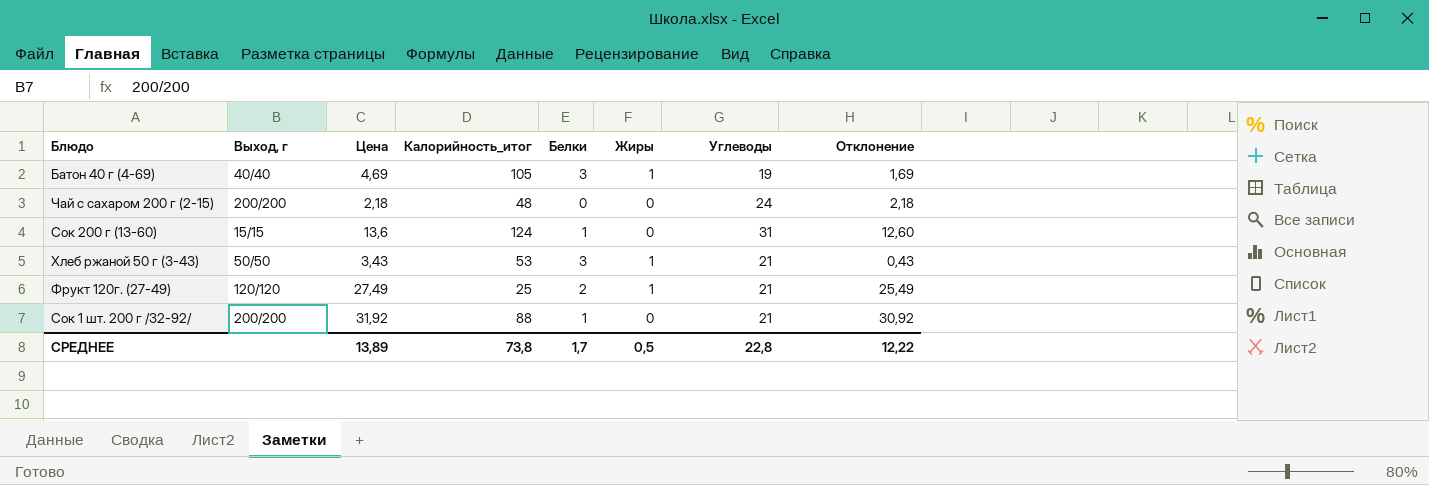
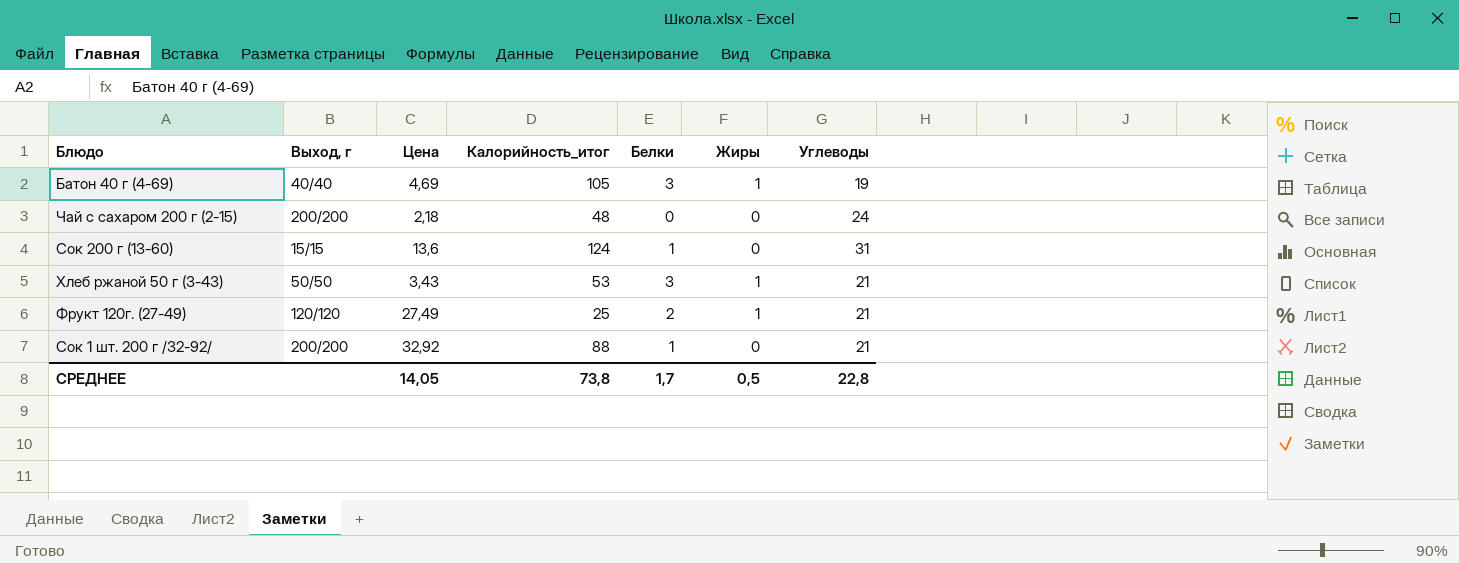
column Отклонение | formula: [Цена] - [Белки] -> none
Сок 1 шт. 200 г /32-92/ | Цена: 31,92 -> 32,92
СРЕДНЕЕ | Цена: 13,89 -> 14,05

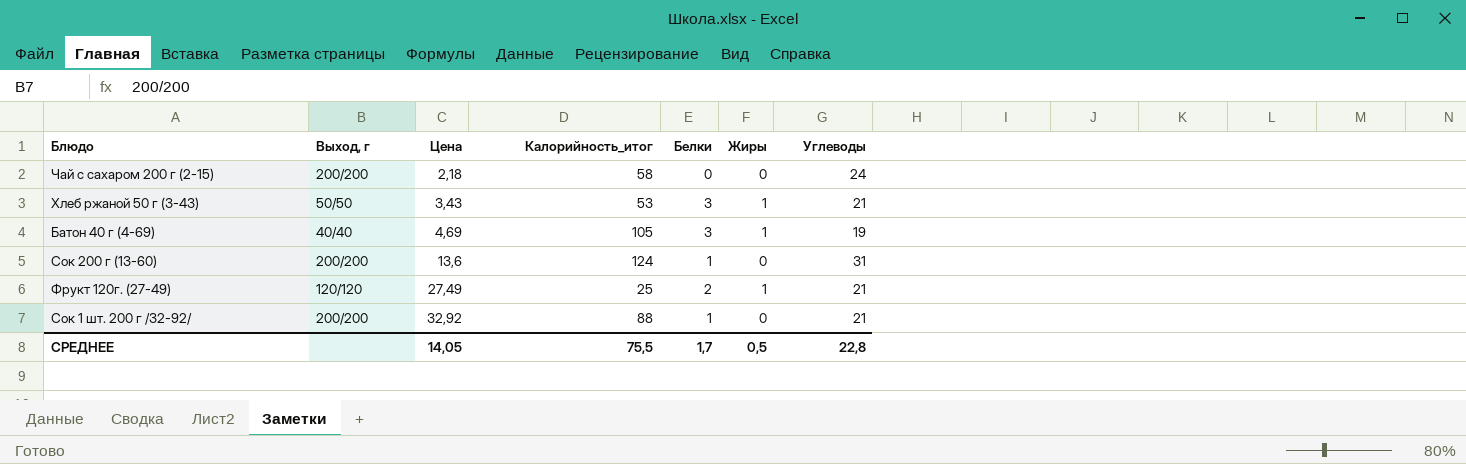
row order: none -> Цена ascending
Чай с сахаром 200 г (2-15) | Калорийность_итог: 48 -> 58
Сок 200 г (13-60) | Выход, г: 15/15 -> 200/200
СРЕДНЕЕ | Калорийность_итог: 73,8 -> 75,5

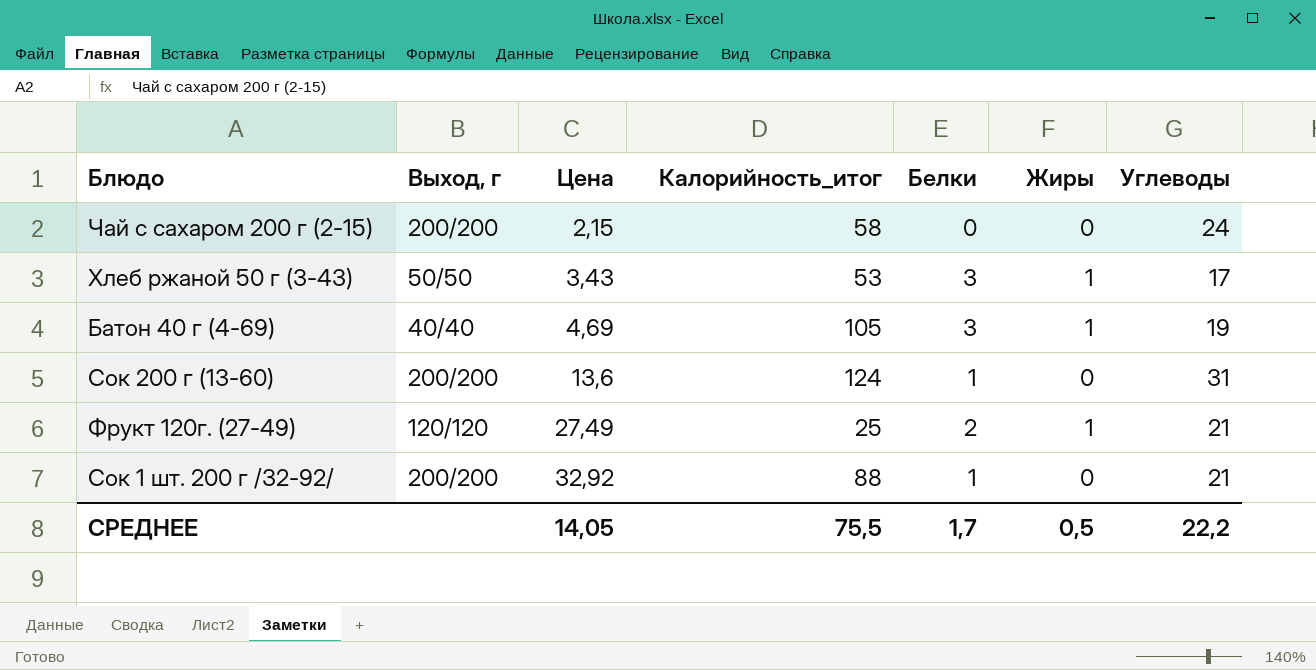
Чай с сахаром 200 г (2-15) | Цена: 2,18 -> 2,15
Хлеб ржаной 50 г (3-43) | Углеводы: 21 -> 17
СРЕДНЕЕ | Углеводы: 22,8 -> 22,2

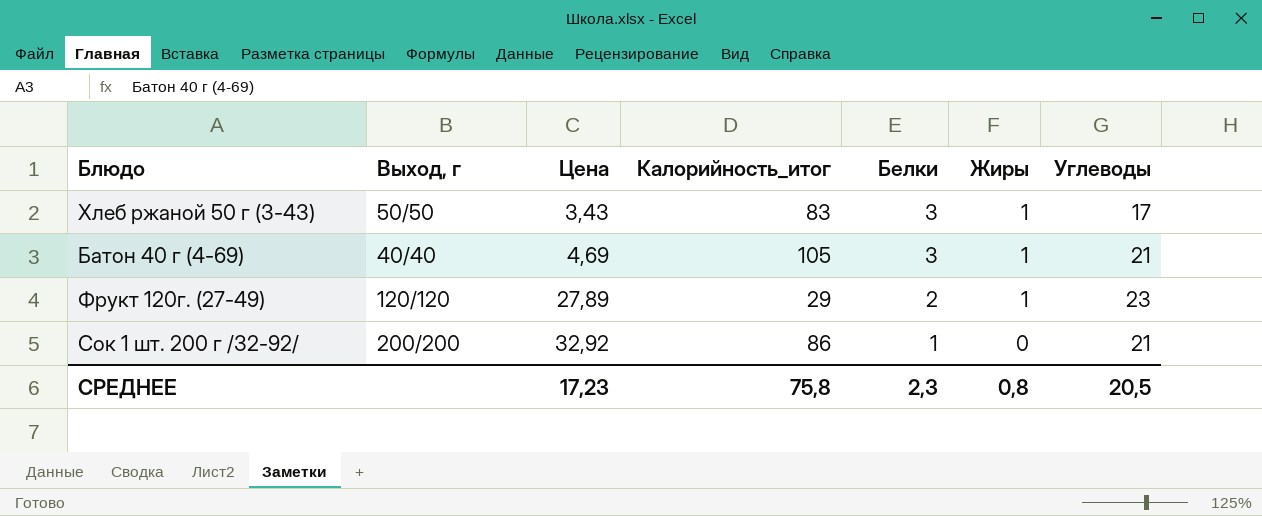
row Чай с сахаром 200 г (2-15): 200/200 | 2,15 | 58 | 0 | 0 | 24 -> none
row Сок 200 г (13-60): 200/200 | 13,6 | 124 | 1 | 0 | 31 -> none
Хлеб ржаной 50 г (3-43) | Калорийность_итог: 53 -> 83
Батон 40 г (4-69) | Углеводы: 19 -> 21
Фрукт 120г. (27-49) | Цена: 27,49 -> 27,89
Фрукт 120г. (27-49) | Калорийность_итог: 25 -> 29
Фрукт 120г. (27-49) | Углеводы: 21 -> 23
Сок 1 шт. 200 г /32-92/ | Калорийность_итог: 88 -> 86
СРЕДНЕЕ | Цена: 14,05 -> 17,23
СРЕДНЕЕ | Калорийность_итог: 75,5 -> 75,8
СРЕДНЕЕ | Белки: 1,7 -> 2,3
СРЕДНЕЕ | Жиры: 0,5 -> 0,8
СРЕДНЕЕ | Углеводы: 22,2 -> 20,5

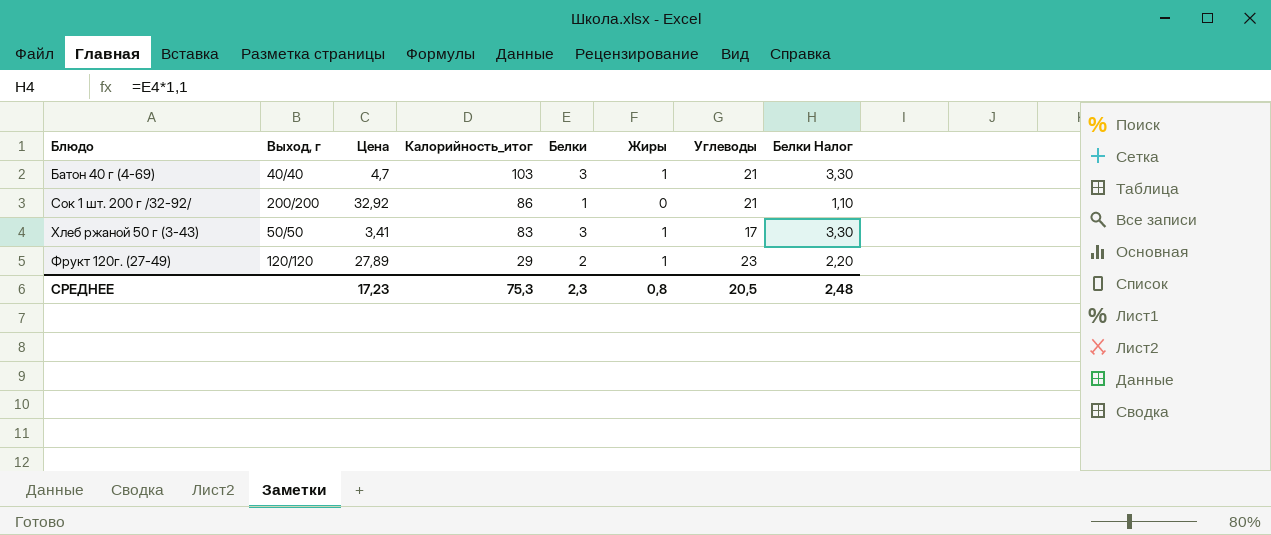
row order: Цена ascending -> Калорийность_итог descending
column Белки Налог | formula: none -> [Белки] * 1,1
Батон 40 г (4-69) | Цена: 4,69 -> 4,7
Батон 40 г (4-69) | Калорийность_итог: 105 -> 103
Хлеб ржаной 50 г (3-43) | Цена: 3,43 -> 3,41
СРЕДНЕЕ | Калорийность_итог: 75,8 -> 75,3

